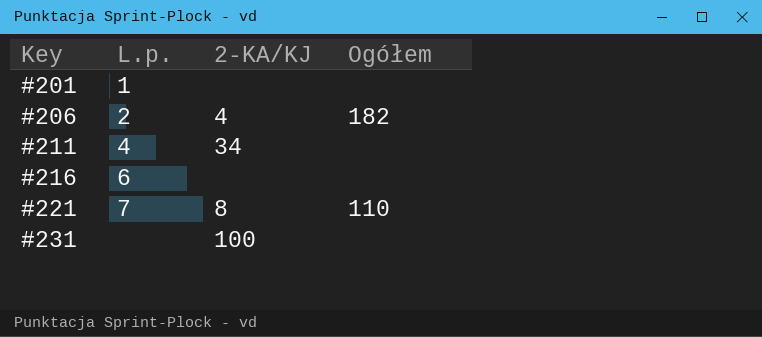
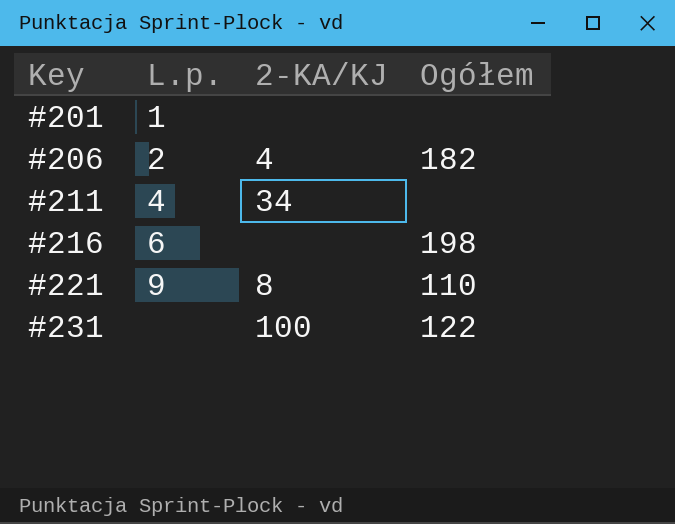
#216 | Ogółem: none -> 198
#221 | L.p.: 7 -> 9
#231 | Ogółem: none -> 122

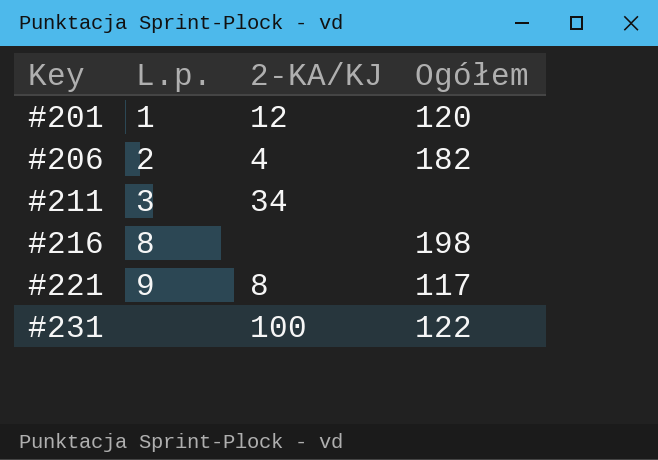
#201 | 2-KA/KJ: none -> 12
#201 | Ogółem: none -> 120
#211 | L.p.: 4 -> 3
#216 | L.p.: 6 -> 8
#221 | Ogółem: 110 -> 117

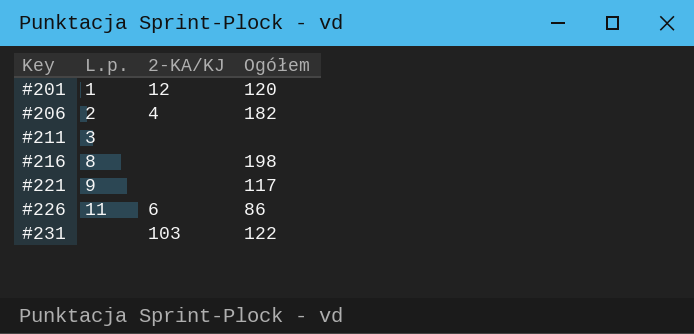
#211 | 2-KA/KJ: 34 -> none
#221 | 2-KA/KJ: 8 -> none
row #226: none -> 11 | 6 | 86
#231 | 2-KA/KJ: 100 -> 103

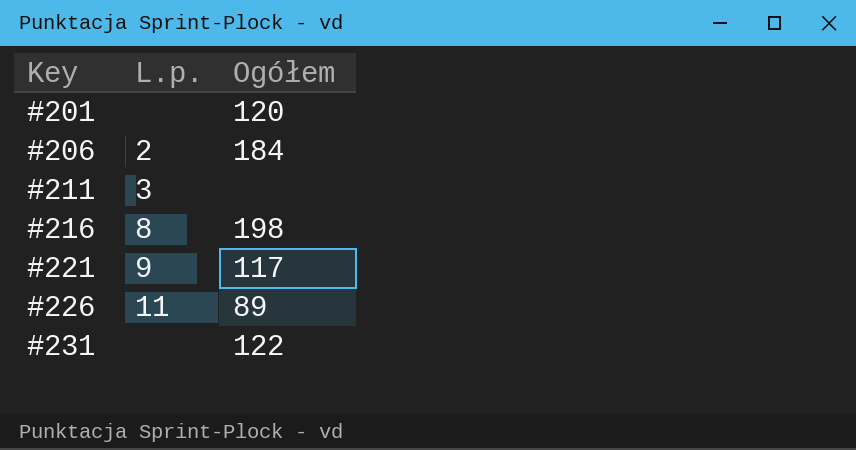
column 2-KA/KJ | position: 3 -> none
#201 | L.p.: 1 -> none
#206 | Ogółem: 182 -> 184
#226 | Ogółem: 86 -> 89

